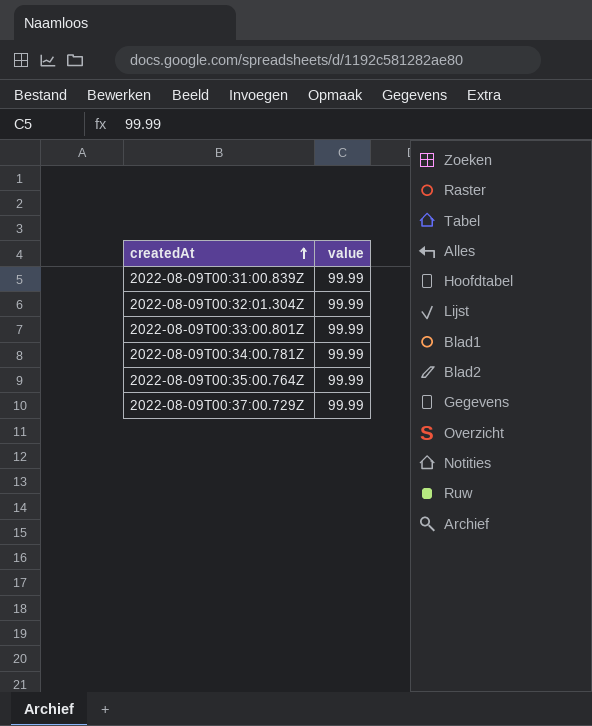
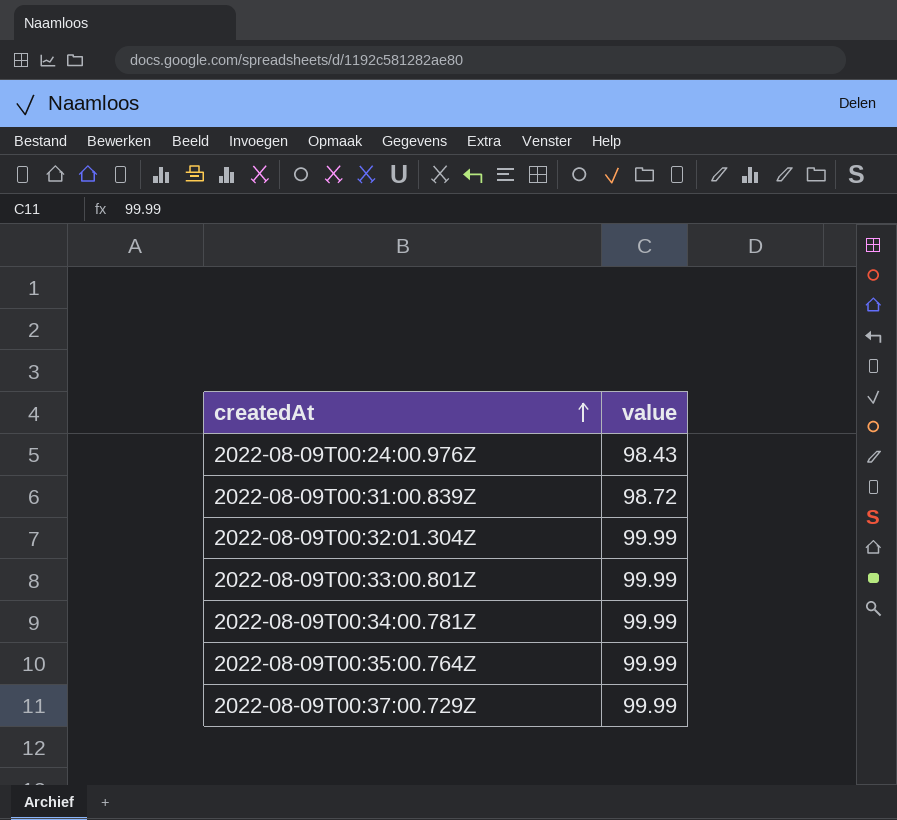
row 2022-08-09T00:24:00.976Z: none -> 98.43
2022-08-09T00:31:00.839Z | value: 99.99 -> 98.72

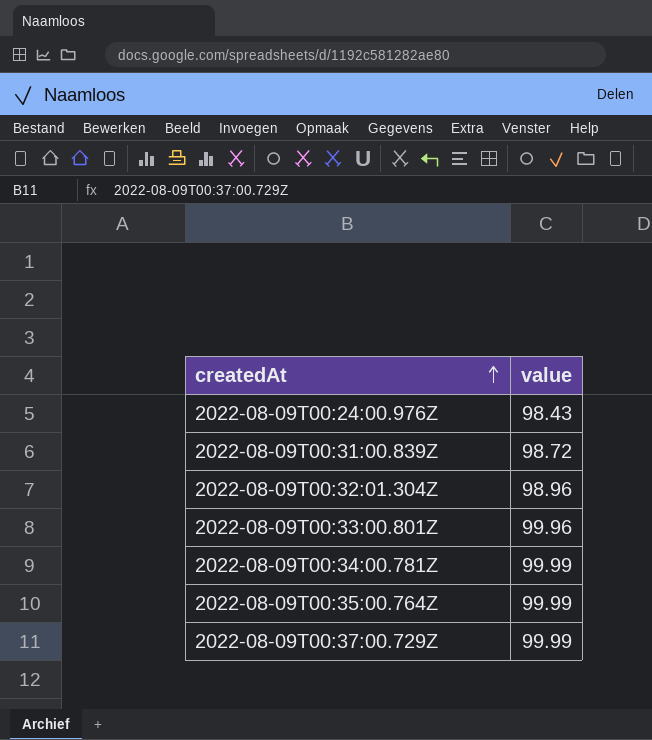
2022-08-09T00:32:01.304Z | value: 99.99 -> 98.96
2022-08-09T00:33:00.801Z | value: 99.99 -> 99.96

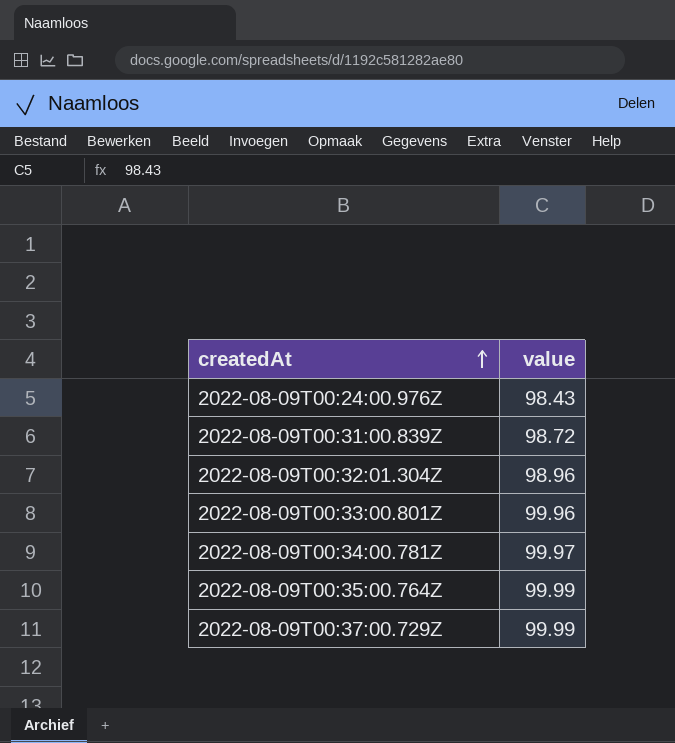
2022-08-09T00:34:00.781Z | value: 99.99 -> 99.97

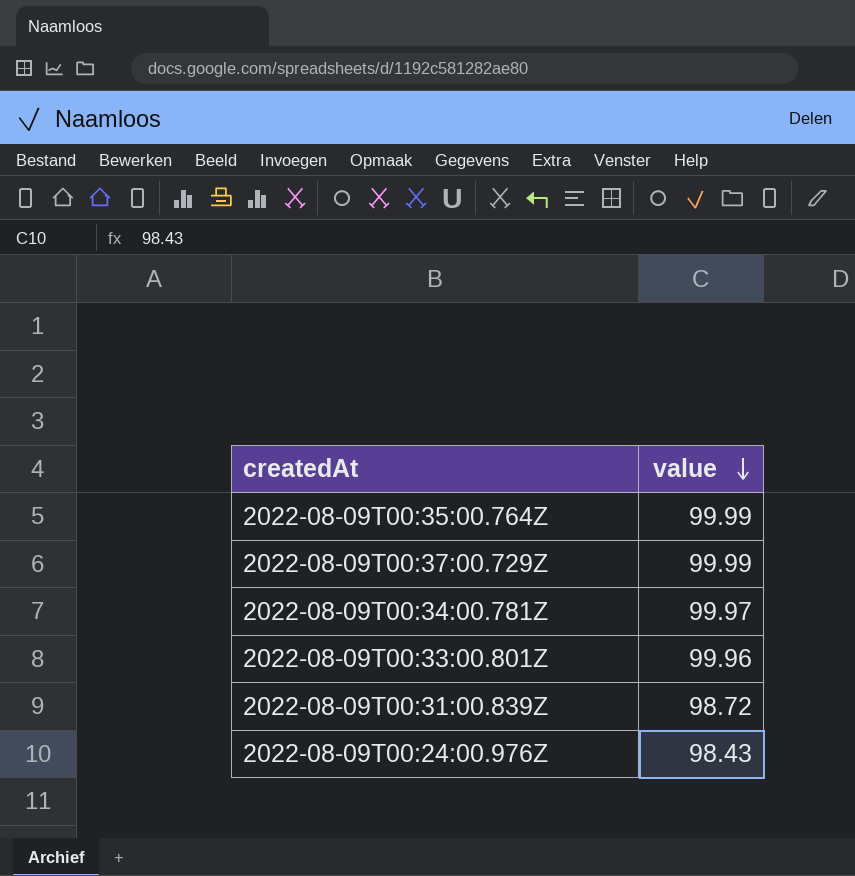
row order: createdAt ascending -> value descending
row 2022-08-09T00:32:01.304Z: 98.96 -> none

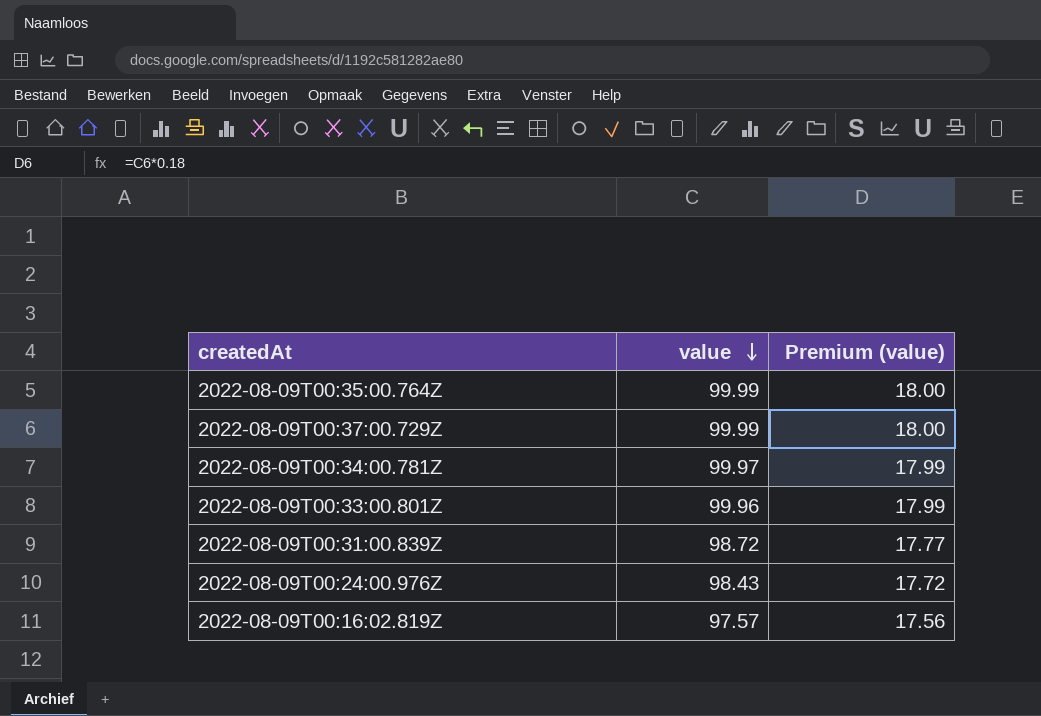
column Premium (value) | formula: none -> [value] * 0.18
row 2022-08-09T00:16:02.819Z: none -> 97.57 | 17.56

